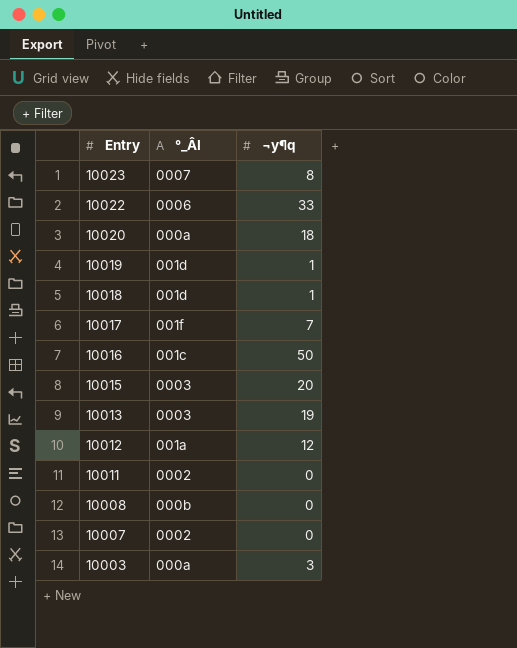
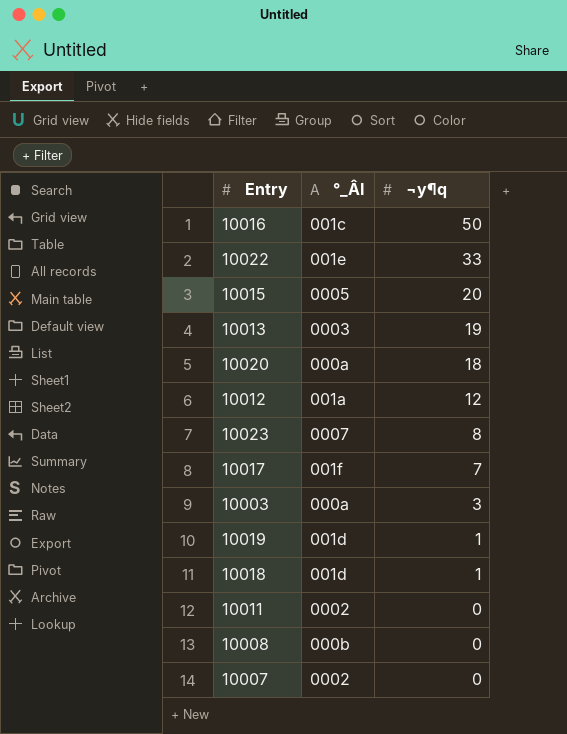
row order: Entry descending -> ¬y¶q descending
10022 | °_ÂI: 0006 -> 001e
10015 | °_ÂI: 0003 -> 0005

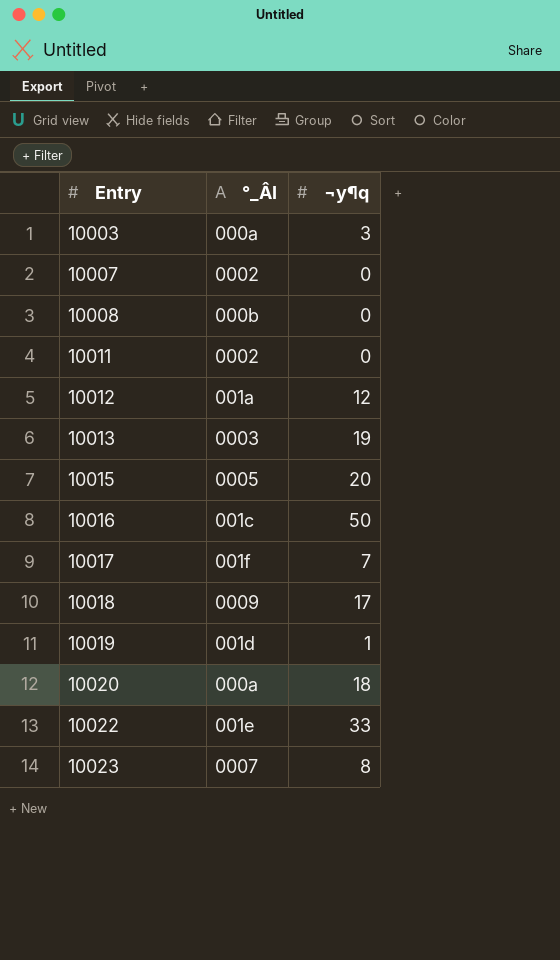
row order: ¬y¶q descending -> Entry ascending
10018 | °_ÂI: 001d -> 0009
10018 | ¬y¶q: 1 -> 17

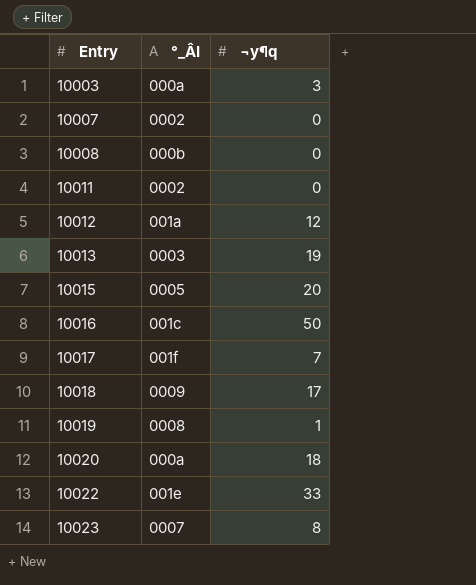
10019 | °_ÂI: 001d -> 0008

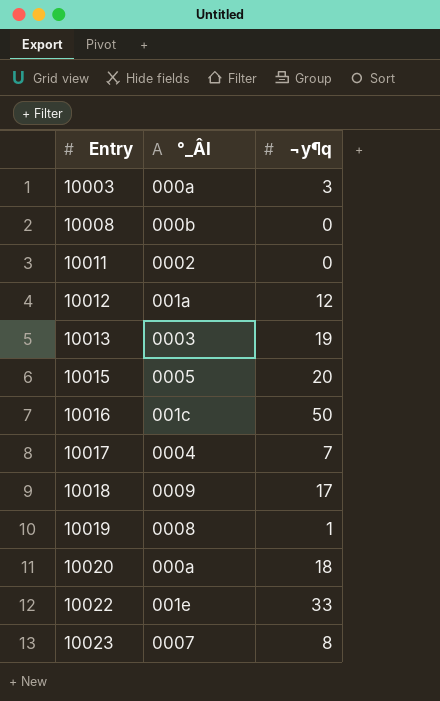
row 10007: 0002 | 0 -> none
10017 | °_ÂI: 001f -> 0004

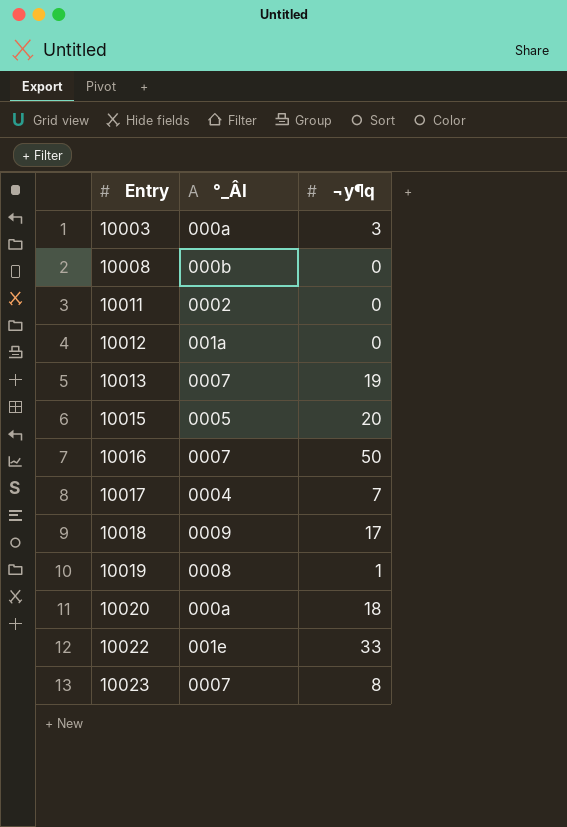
10012 | ¬y¶q: 12 -> 0
10013 | °_ÂI: 0003 -> 0007
10016 | °_ÂI: 001c -> 0007

